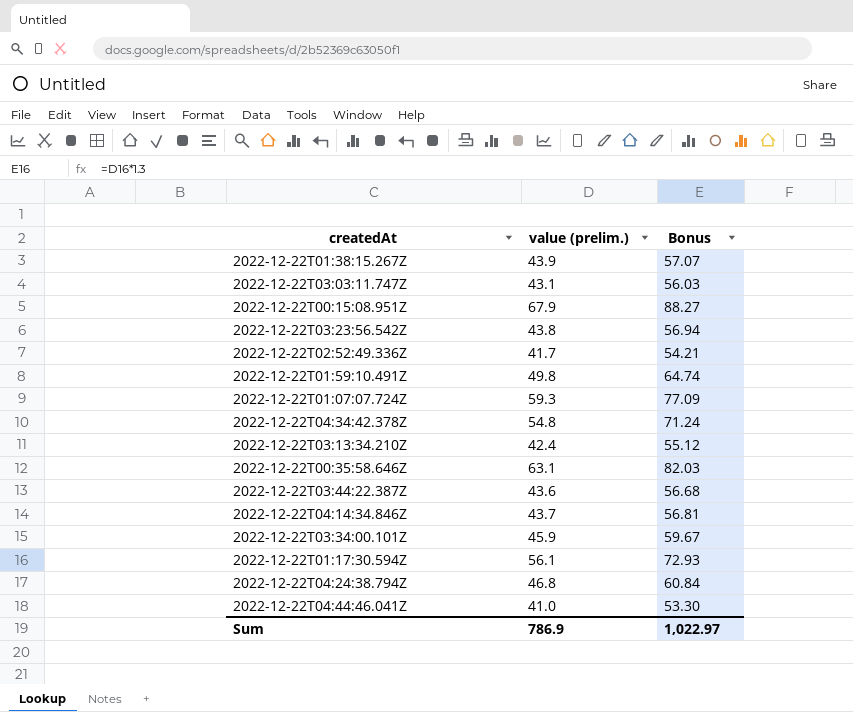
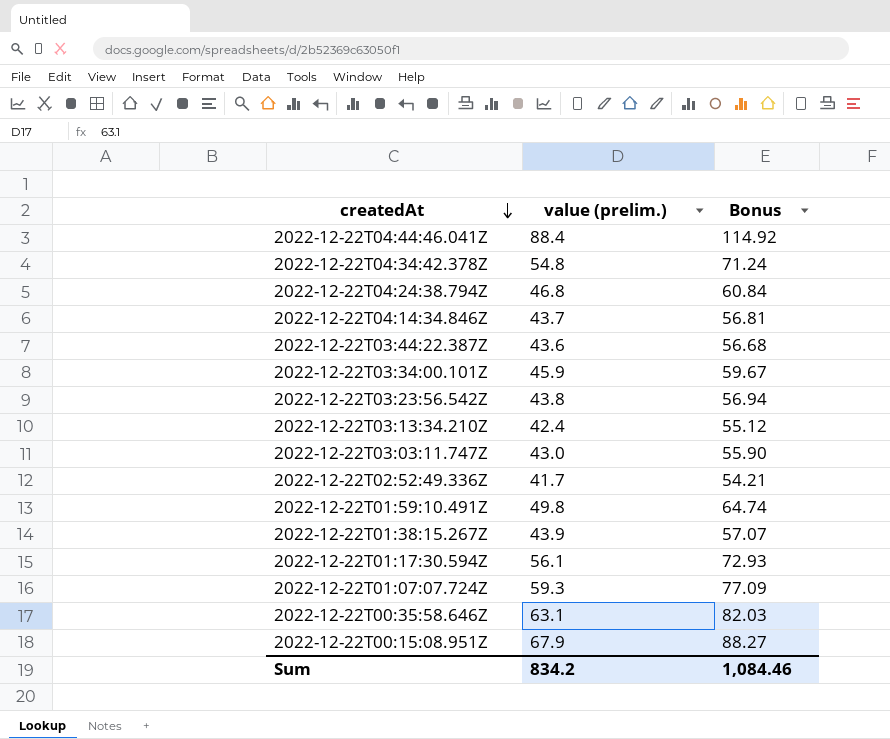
row order: none -> createdAt descending
2022-12-22T04:44:46.041Z | value (prelim.): 41.0 -> 88.4
2022-12-22T04:44:46.041Z | Bonus: 53.30 -> 114.92
2022-12-22T03:03:11.747Z | value (prelim.): 43.1 -> 43.0
2022-12-22T03:03:11.747Z | Bonus: 56.03 -> 55.90
Sum | value (prelim.): 786.9 -> 834.2
Sum | Bonus: 1,022.97 -> 1,084.46

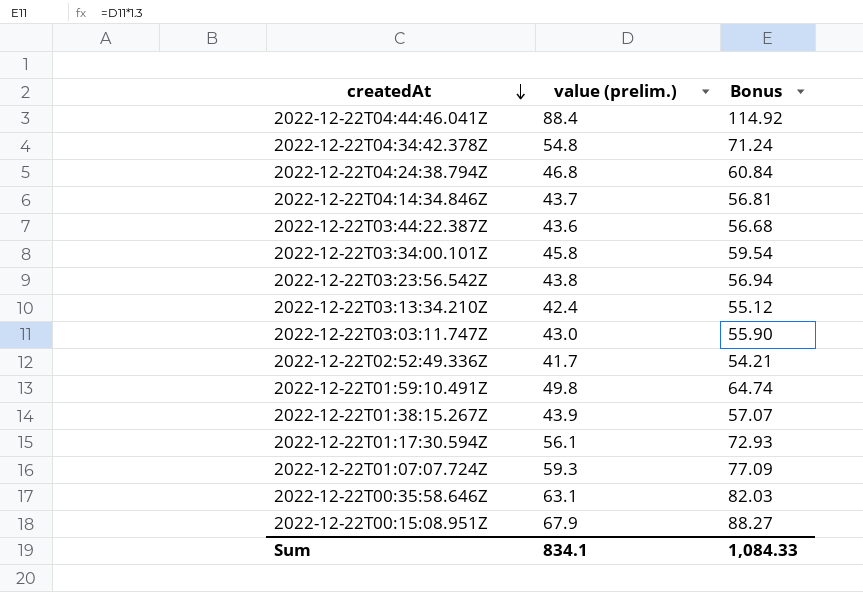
2022-12-22T03:34:00.101Z | value (prelim.): 45.9 -> 45.8
2022-12-22T03:34:00.101Z | Bonus: 59.67 -> 59.54
Sum | value (prelim.): 834.2 -> 834.1
Sum | Bonus: 1,084.46 -> 1,084.33

